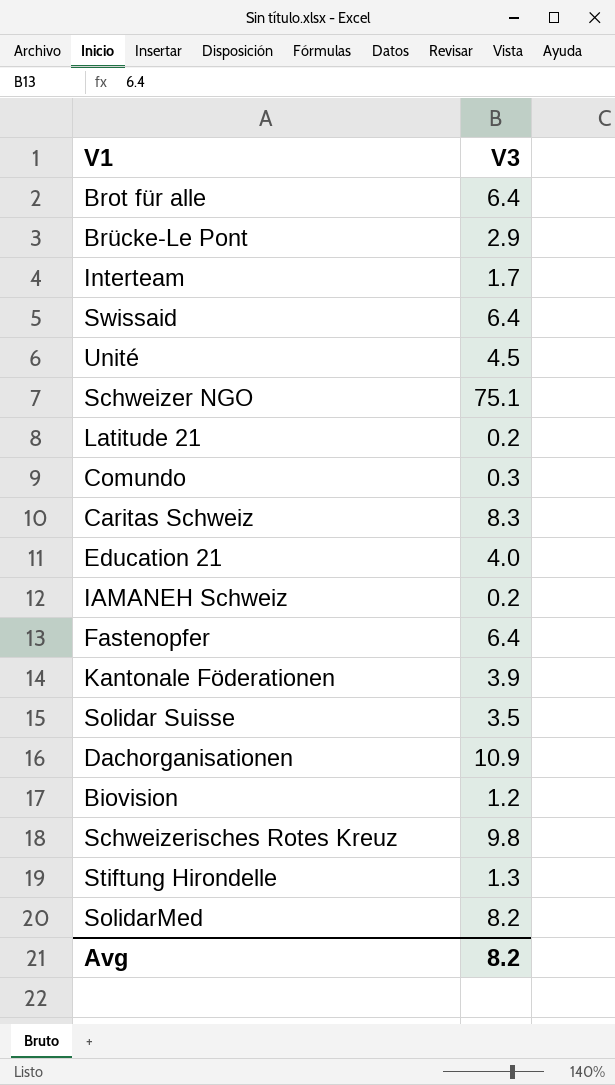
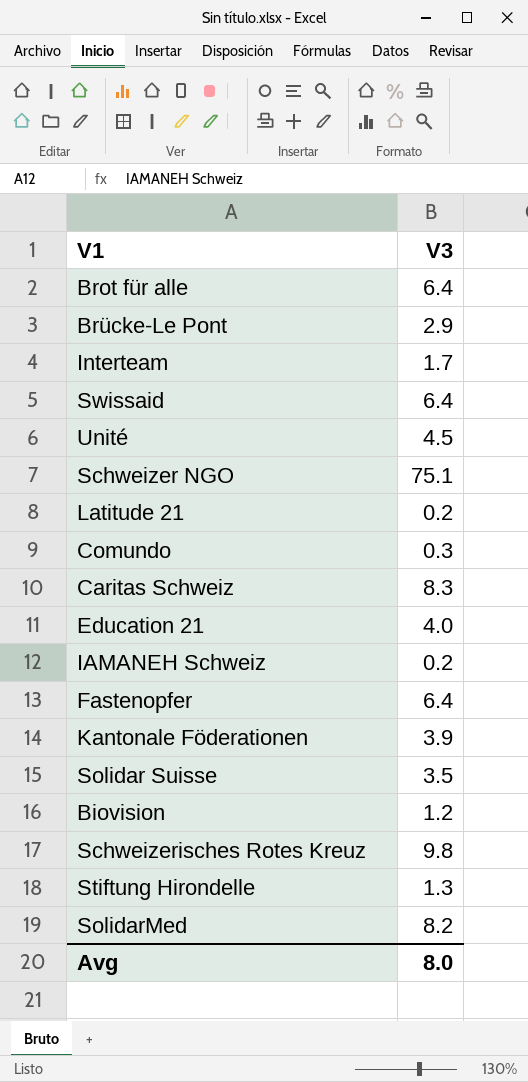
row Dachorganisationen: 10.9 -> none
Avg | V3: 8.2 -> 8.0

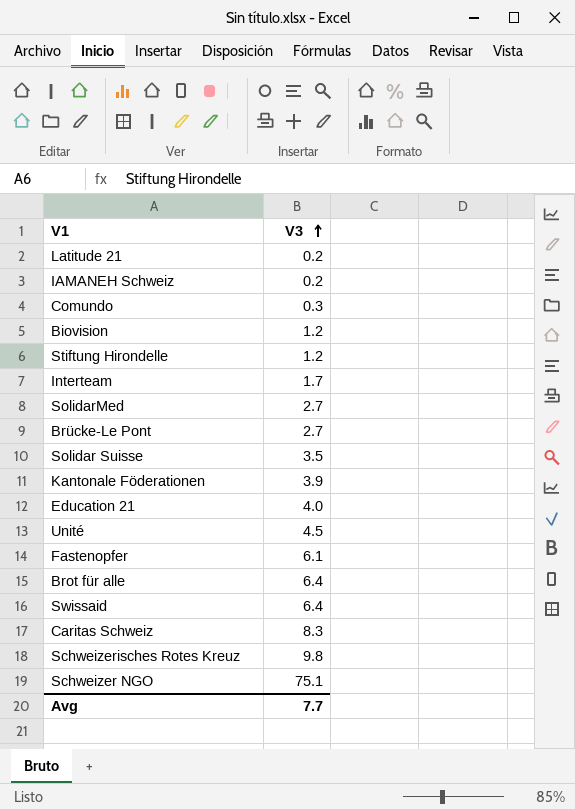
row order: none -> V3 ascending
Stiftung Hirondelle | V3: 1.3 -> 1.2
SolidarMed | V3: 8.2 -> 2.7
Brücke-Le Pont | V3: 2.9 -> 2.7
Fastenopfer | V3: 6.4 -> 6.1
Avg | V3: 8.0 -> 7.7

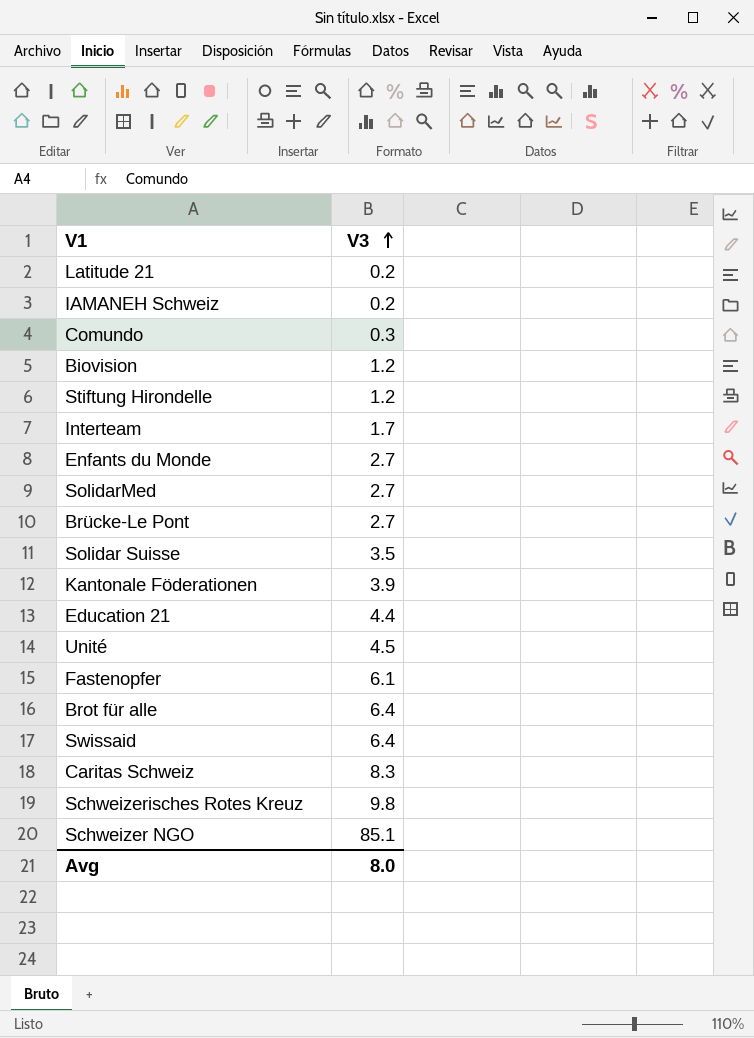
row Enfants du Monde: none -> 2.7
Education 21 | V3: 4.0 -> 4.4
Schweizer NGO | V3: 75.1 -> 85.1
Avg | V3: 7.7 -> 8.0

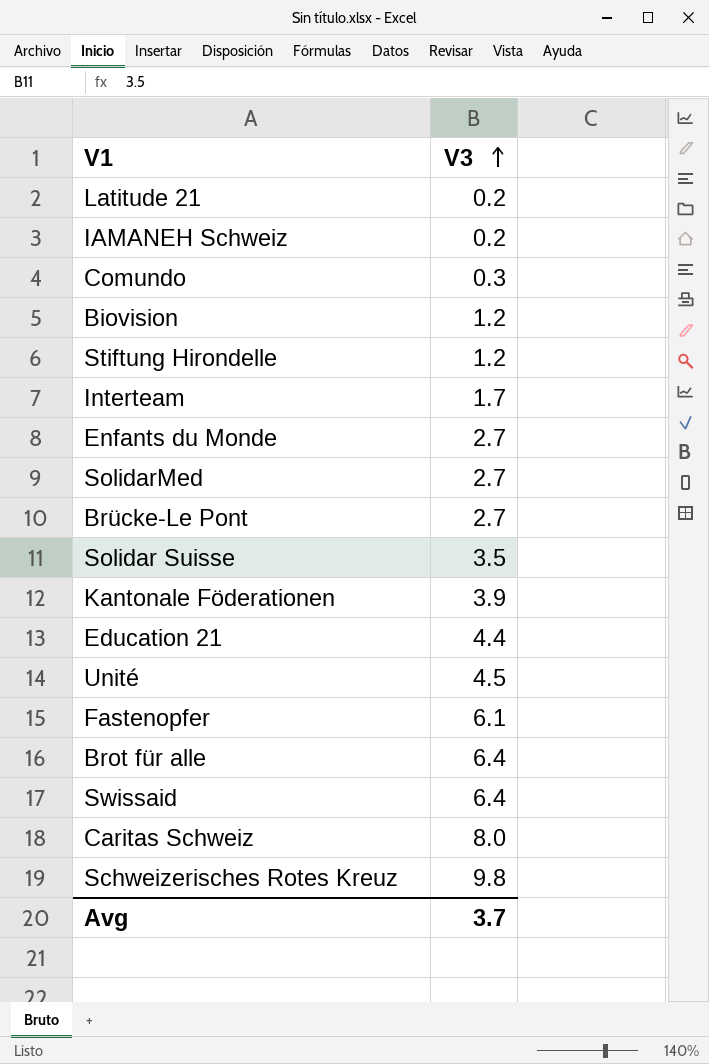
row Schweizer NGO: 85.1 -> none
Caritas Schweiz | V3: 8.3 -> 8.0
Avg | V3: 8.0 -> 3.7

